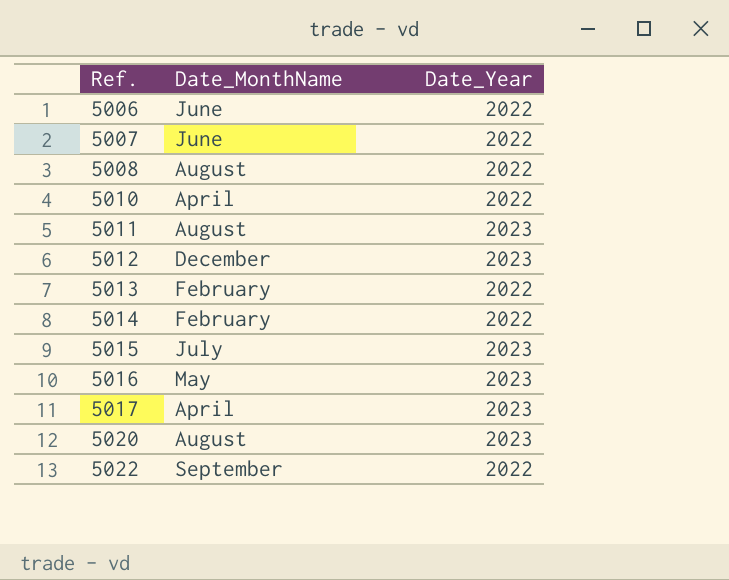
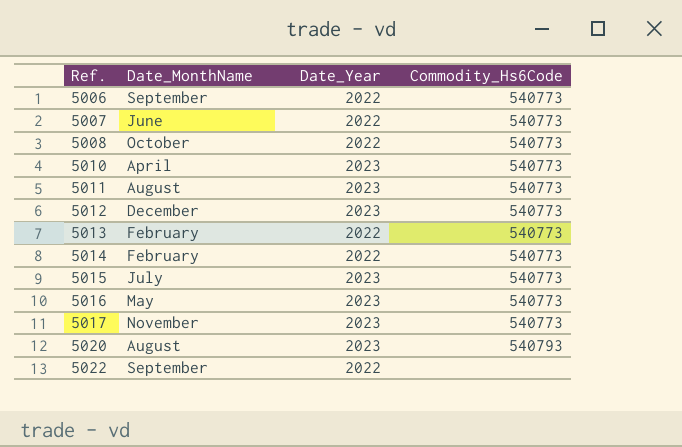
column Commodity_Hs6Code | position: none -> 4
5006 | Date_MonthName: June -> September
5008 | Date_MonthName: August -> October
5010 | Date_Year: 2022 -> 2023
5017 | Date_MonthName: April -> November

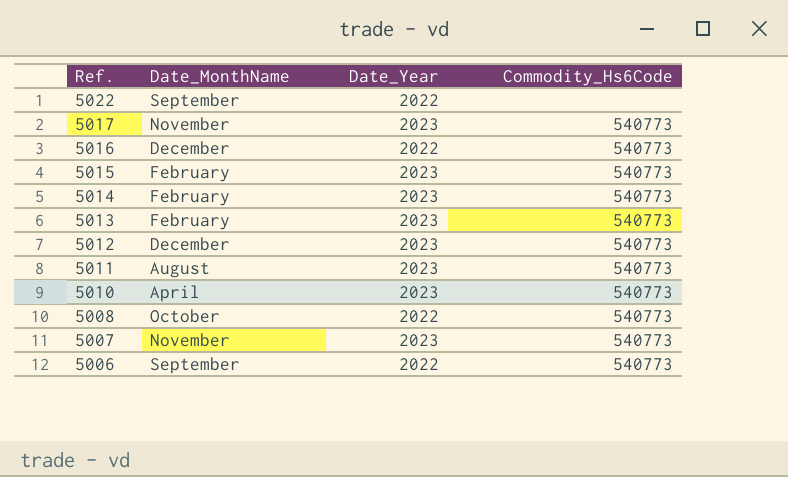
row order: Ref. ascending -> Ref. descending
row 5020: August | 2023 | 540793 -> none
5016 | Date_MonthName: May -> December
5016 | Date_Year: 2023 -> 2022
5015 | Date_MonthName: July -> February
5014 | Date_Year: 2022 -> 2023
5013 | Date_Year: 2022 -> 2023
5007 | Date_MonthName: June -> November
5007 | Date_Year: 2022 -> 2023

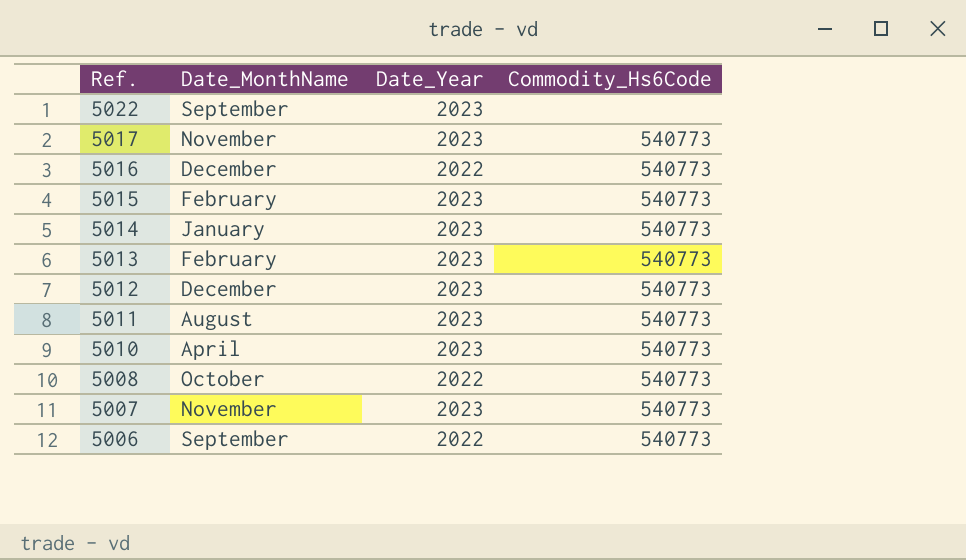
5022 | Date_Year: 2022 -> 2023
5014 | Date_MonthName: February -> January

